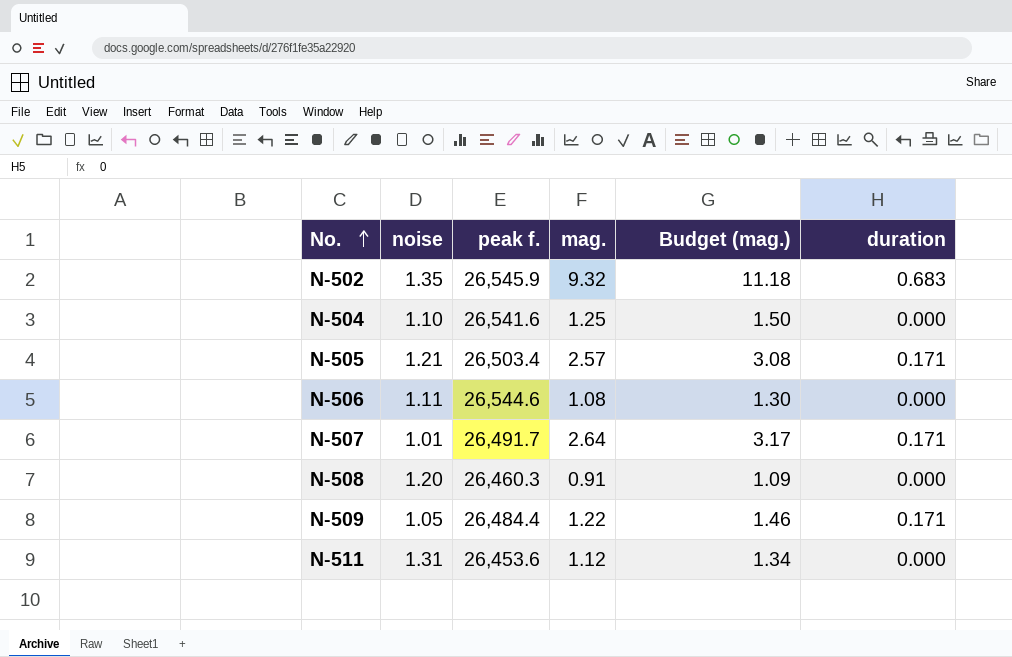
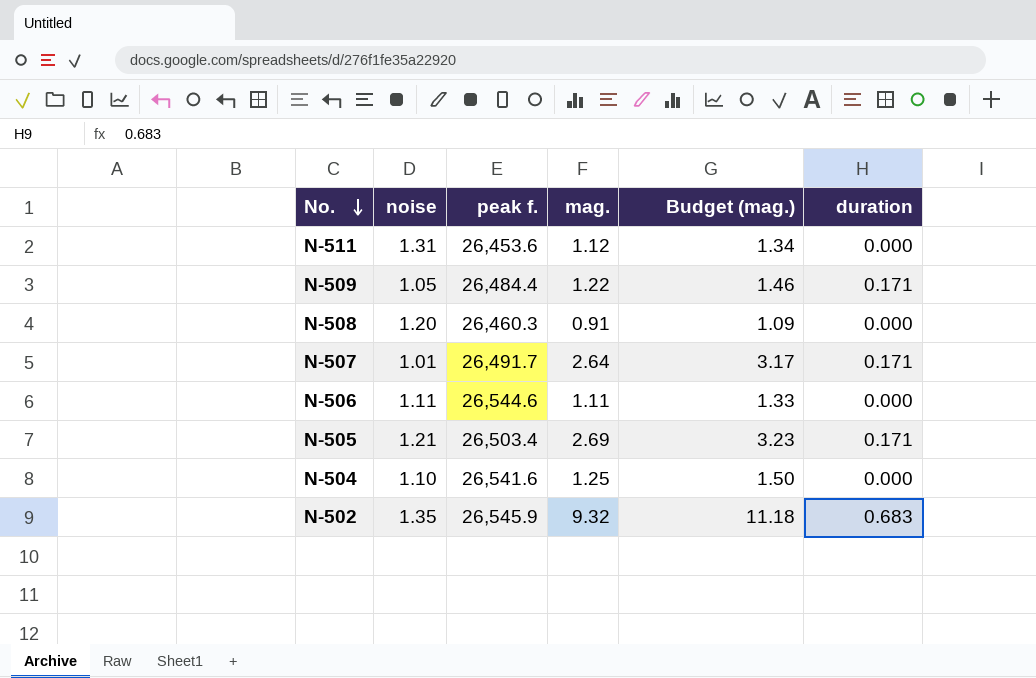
row order: No. ascending -> No. descending
N-506 | mag.: 1.08 -> 1.11
N-506 | Budget (mag.): 1.30 -> 1.33
N-505 | mag.: 2.57 -> 2.69
N-505 | Budget (mag.): 3.08 -> 3.23

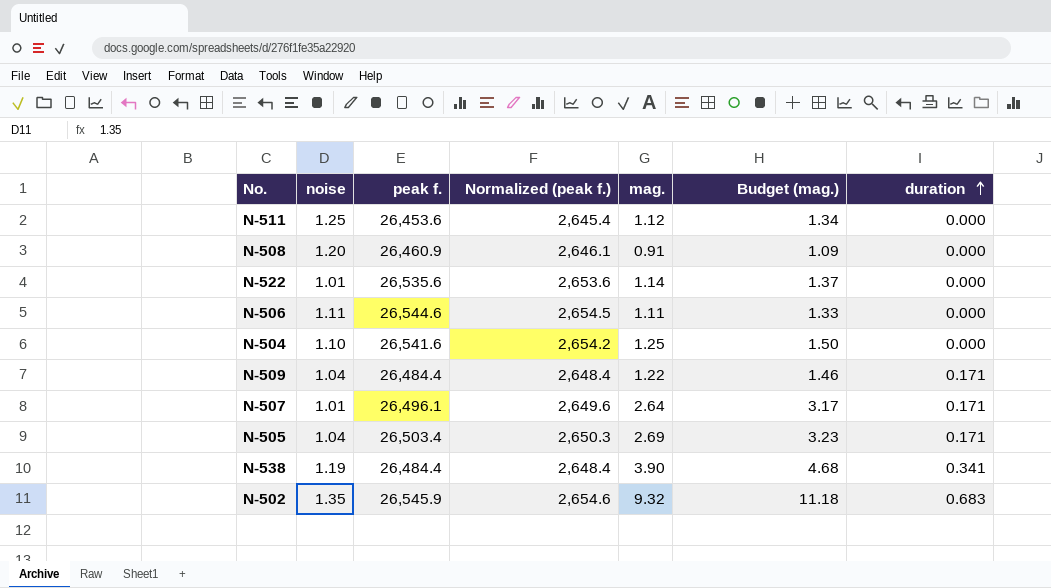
row order: No. descending -> duration ascending
column Normalized (peak f.) | formula: none -> [peak f.] * 0.1
N-511 | noise: 1.31 -> 1.25
N-508 | peak f.: 26,460.3 -> 26,460.9
row N-522: none -> 1.01 | 26,535.6 | 2,653.6 | 1.14 | 1.37 | 0.000
N-509 | noise: 1.05 -> 1.04
N-507 | peak f.: 26,491.7 -> 26,496.1
N-505 | noise: 1.21 -> 1.04
row N-538: none -> 1.19 | 26,484.4 | 2,648.4 | 3.90 | 4.68 | 0.341

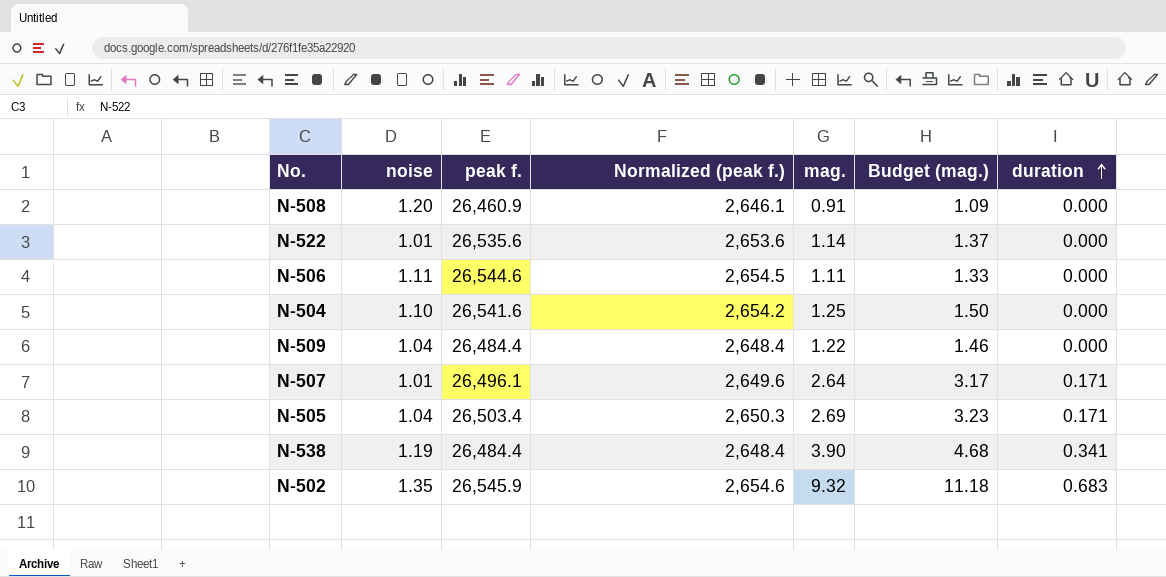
row N-511: 1.25 | 26,453.6 | 2,645.4 | 1.12 | 1.34 | 0.000 -> none
N-509 | duration: 0.171 -> 0.000

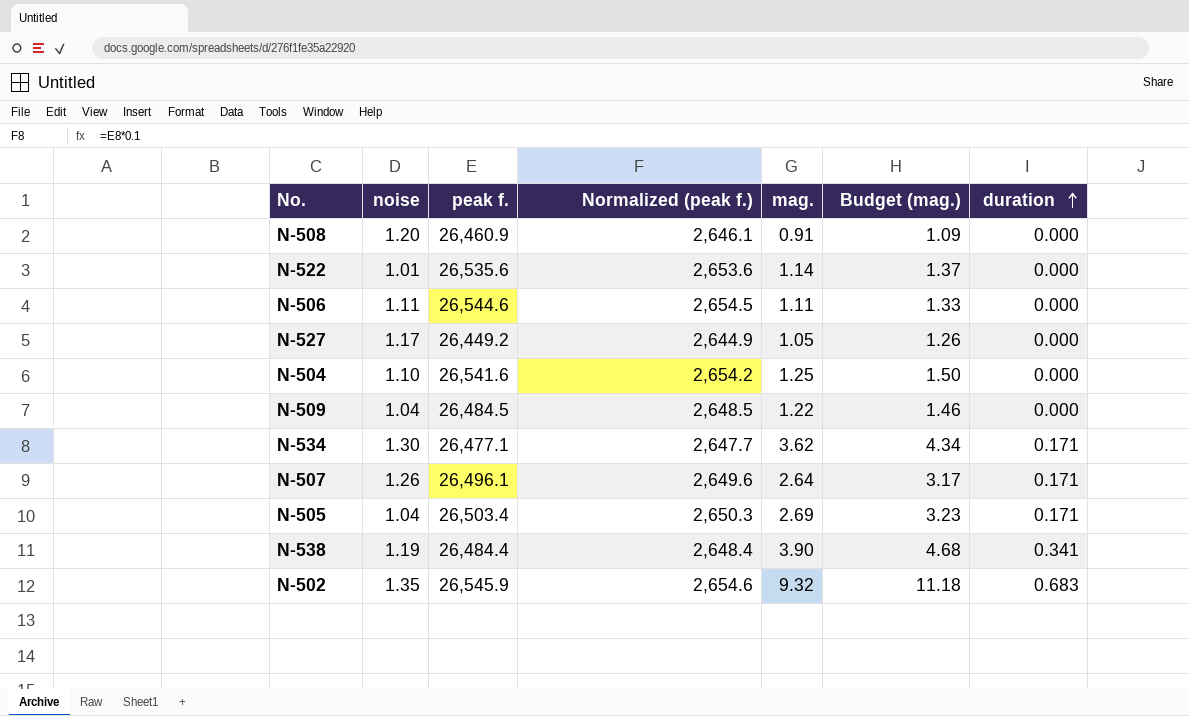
row N-527: none -> 1.17 | 26,449.2 | 2,644.9 | 1.05 | 1.26 | 0.000
N-509 | peak f.: 26,484.4 -> 26,484.5
N-509 | Normalized (peak f.): 2,648.4 -> 2,648.5
row N-534: none -> 1.30 | 26,477.1 | 2,647.7 | 3.62 | 4.34 | 0.171
N-507 | noise: 1.01 -> 1.26

